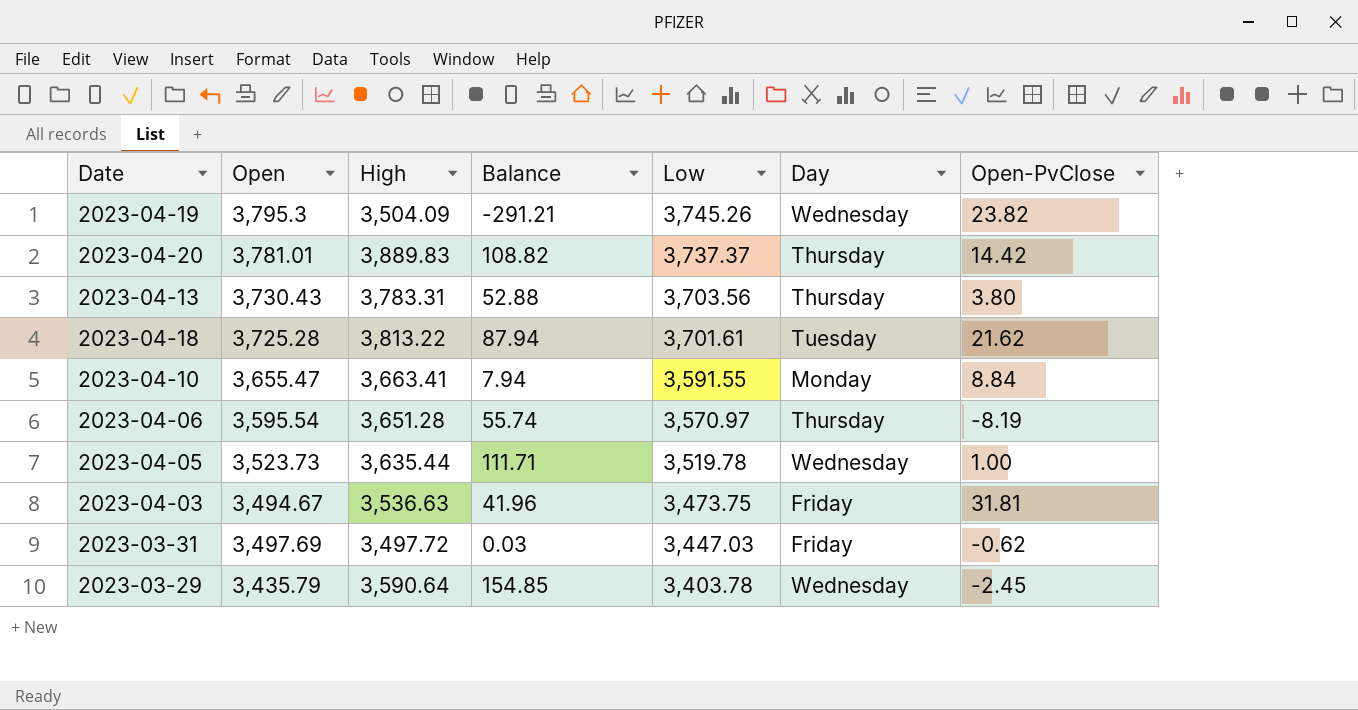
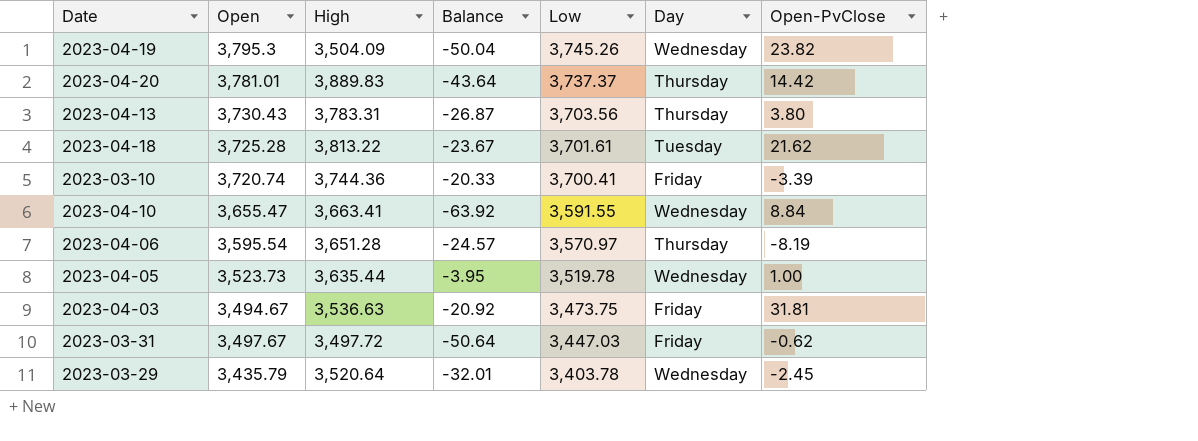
column Balance | formula: [High] - [Open] -> [Low] - [Open]
row 2023-03-10: none -> 3,720.74 | 3,744.36 | -20.33 | 3,700.41 | Friday | -3.39
2023-04-10 | Day: Monday -> Wednesday
2023-03-31 | Open: 3,497.69 -> 3,497.67
2023-03-29 | High: 3,590.64 -> 3,520.64

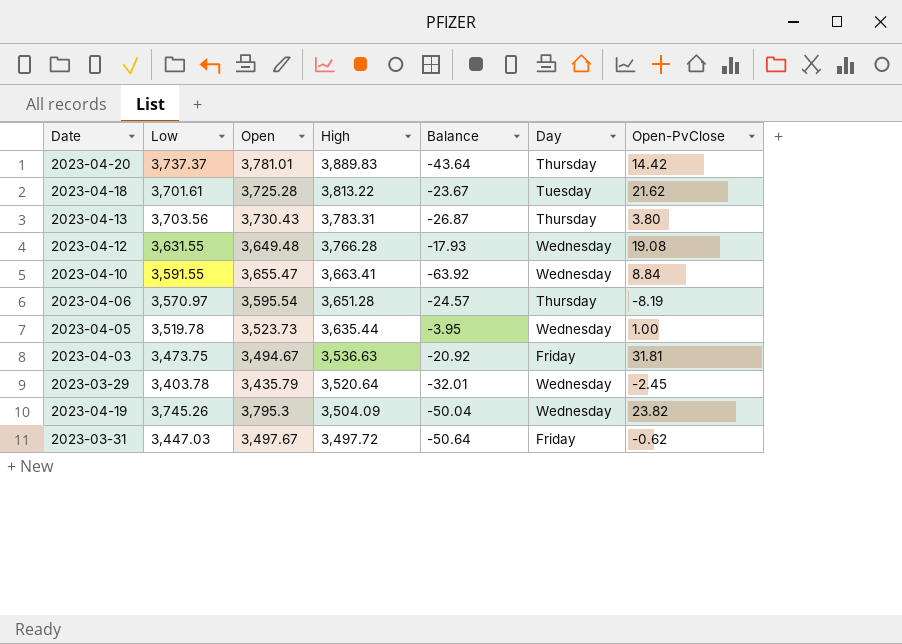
row order: Low descending -> High descending
column Low | position: 5 -> 2
row 2023-03-10: 3,720.74 | 3,744.36 | -20.33 | 3,700.41 | Friday | -3.39 -> none
row 2023-04-12: none -> 3,631.55 | 3,649.48 | 3,766.28 | -17.93 | Wednesday | 19.08

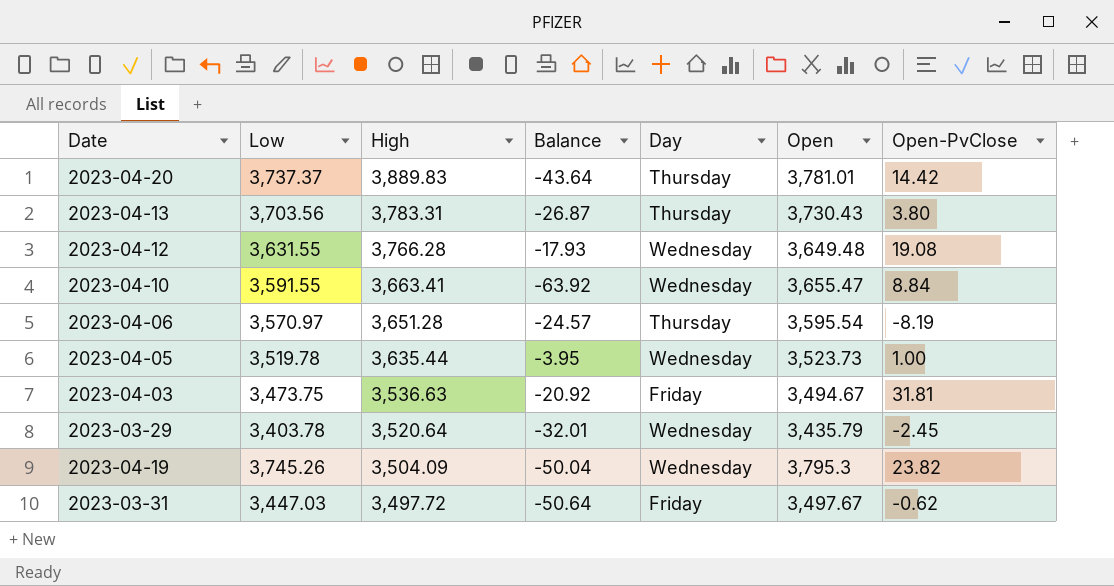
column Open | position: 3 -> 6
row 2023-04-18: 3,701.61 | 3,725.28 | 3,813.22 | -23.67 | Tuesday | 21.62 -> none

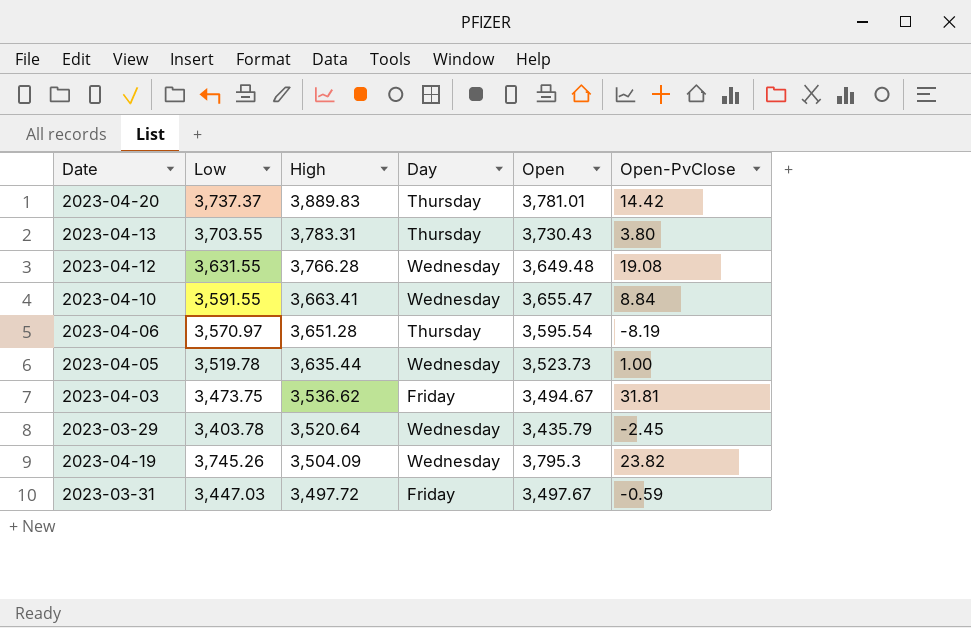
column Balance | formula: [Low] - [Open] -> none
2023-04-13 | Low: 3,703.56 -> 3,703.55
2023-04-03 | High: 3,536.63 -> 3,536.62
2023-03-31 | Open-PvClose: -0.62 -> -0.59

